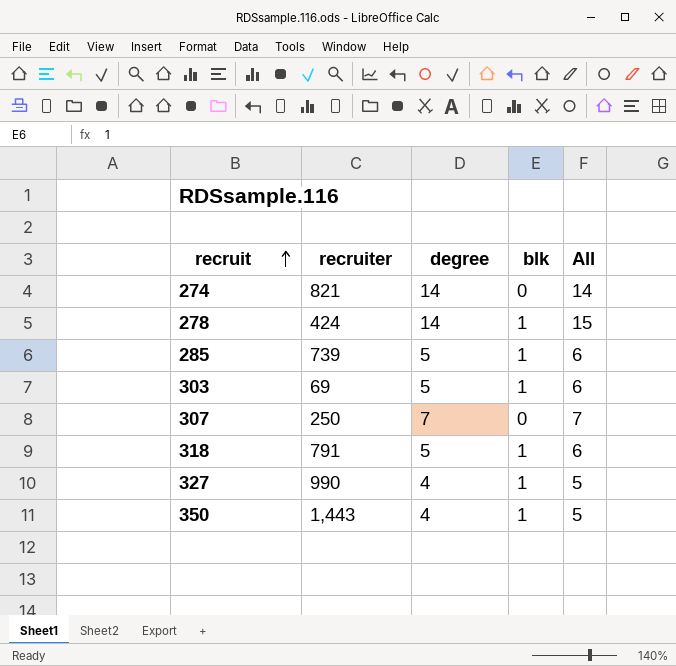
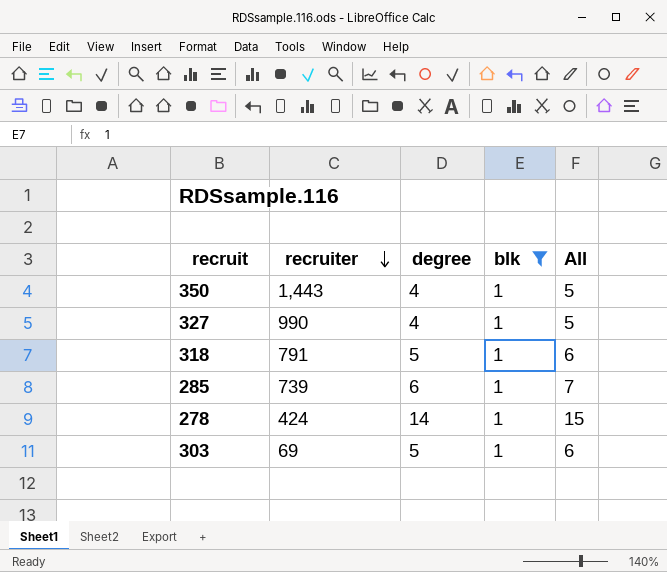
filter: none -> blk = 1
row order: recruit ascending -> recruiter descending
285 | degree: 5 -> 6
285 | All: 6 -> 7

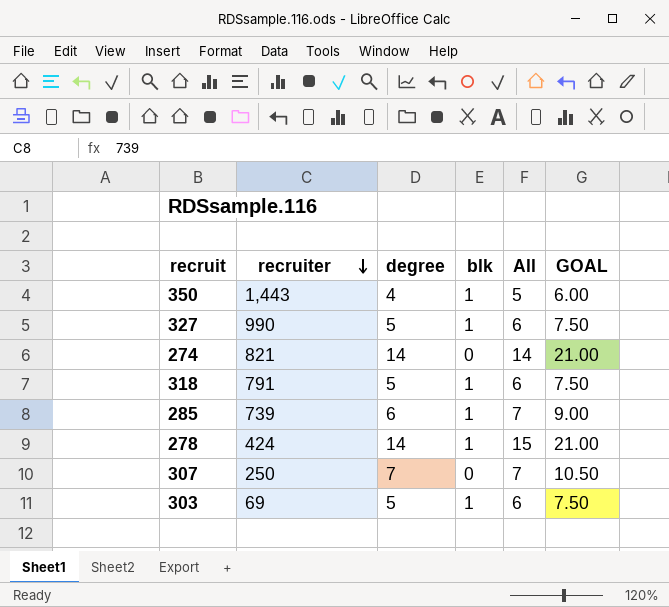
filter: blk = 1 -> none
column GOAL | formula: none -> [degree] * 1.5
327 | degree: 4 -> 5
327 | All: 5 -> 6

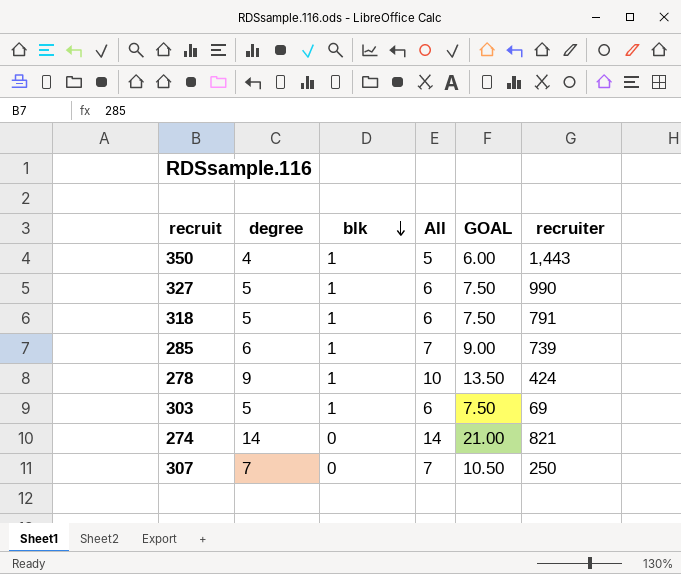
row order: recruiter descending -> blk descending
column recruiter | position: 2 -> 6
278 | degree: 14 -> 9
278 | All: 15 -> 10
278 | GOAL: 21.00 -> 13.50

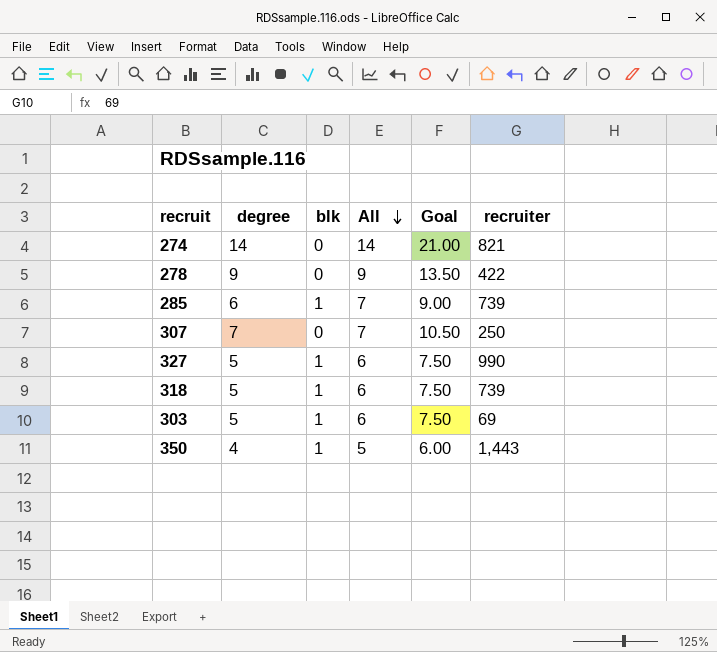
row order: blk descending -> All descending
column name: GOAL -> Goal
278 | blk: 1 -> 0
278 | All: 10 -> 9
278 | recruiter: 424 -> 422
318 | recruiter: 791 -> 739

